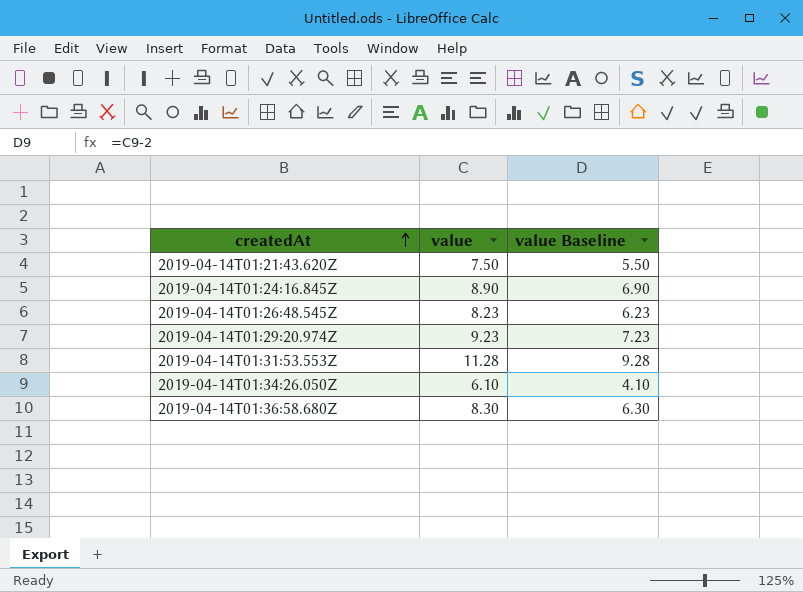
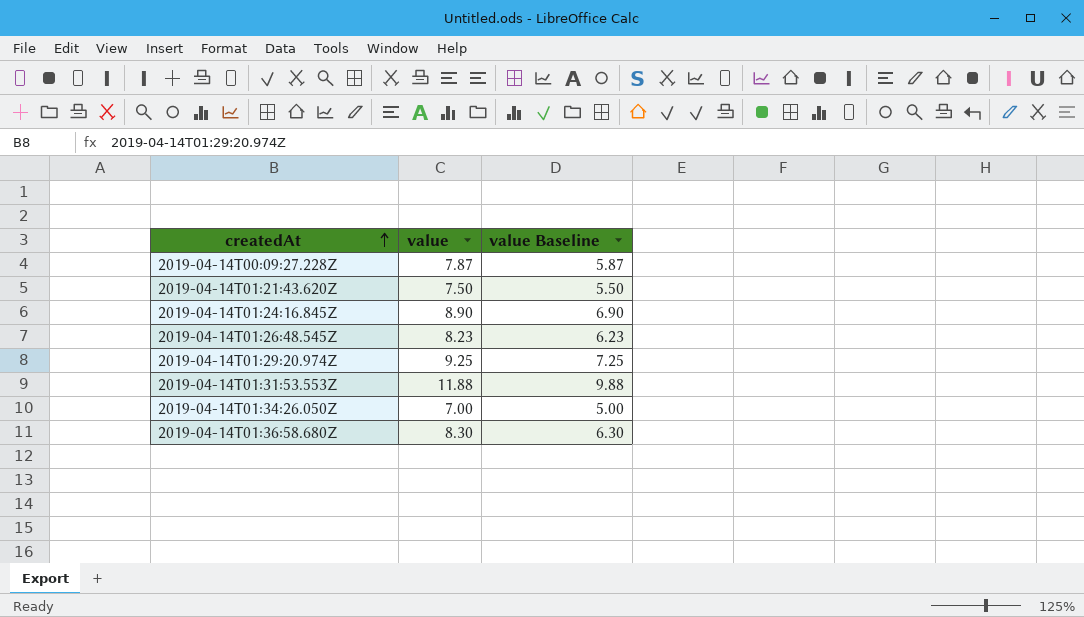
row 2019-04-14T00:09:27.228Z: none -> 7.87 | 5.87
2019-04-14T01:29:20.974Z | value: 9.23 -> 9.25
2019-04-14T01:29:20.974Z | value Baseline: 7.23 -> 7.25
2019-04-14T01:31:53.553Z | value: 11.28 -> 11.88
2019-04-14T01:31:53.553Z | value Baseline: 9.28 -> 9.88
2019-04-14T01:34:26.050Z | value: 6.10 -> 7.00
2019-04-14T01:34:26.050Z | value Baseline: 4.10 -> 5.00

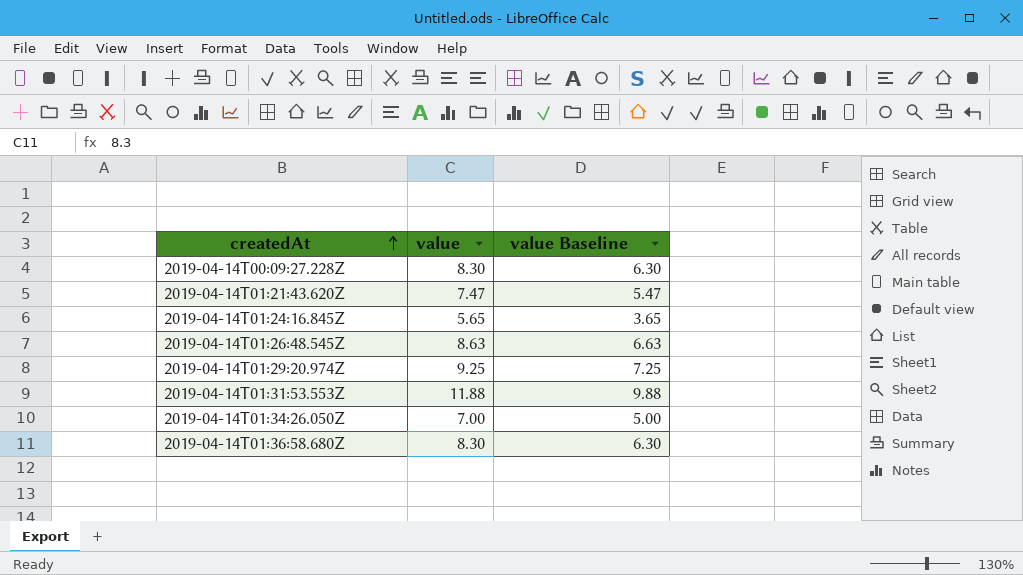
2019-04-14T00:09:27.228Z | value: 7.87 -> 8.30
2019-04-14T00:09:27.228Z | value Baseline: 5.87 -> 6.30
2019-04-14T01:21:43.620Z | value: 7.50 -> 7.47
2019-04-14T01:21:43.620Z | value Baseline: 5.50 -> 5.47
2019-04-14T01:24:16.845Z | value: 8.90 -> 5.65
2019-04-14T01:24:16.845Z | value Baseline: 6.90 -> 3.65
2019-04-14T01:26:48.545Z | value: 8.23 -> 8.63
2019-04-14T01:26:48.545Z | value Baseline: 6.23 -> 6.63

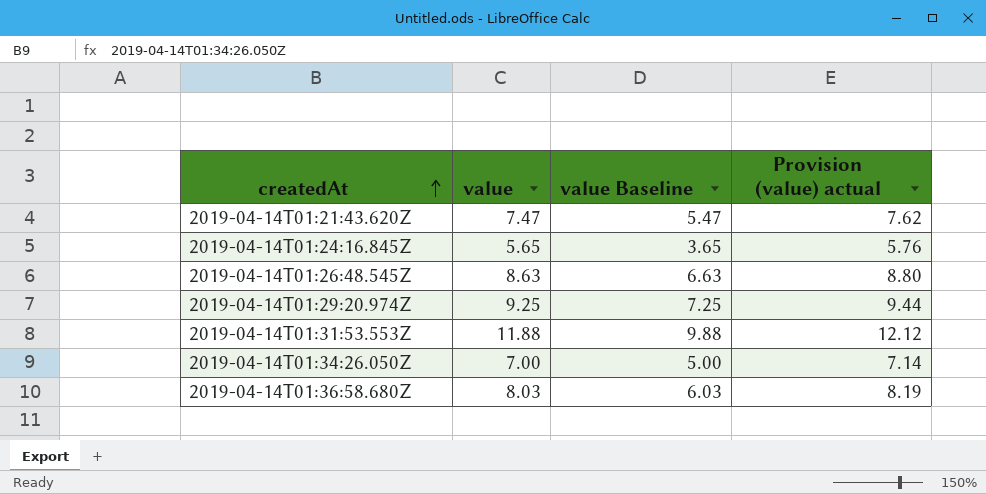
column Provision (value) actual | formula: none -> [value] * 1.02
row 2019-04-14T00:09:27.228Z: 8.30 | 6.30 -> none
2019-04-14T01:36:58.680Z | value: 8.30 -> 8.03
2019-04-14T01:36:58.680Z | value Baseline: 6.30 -> 6.03

